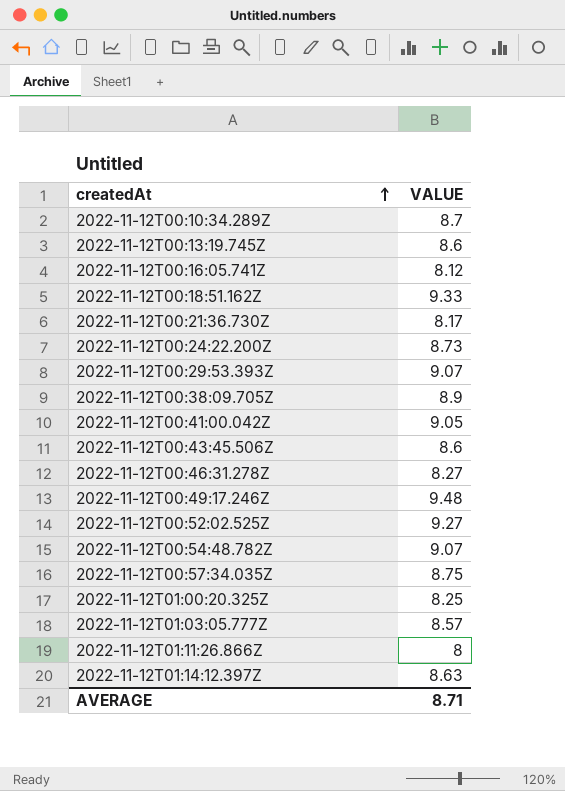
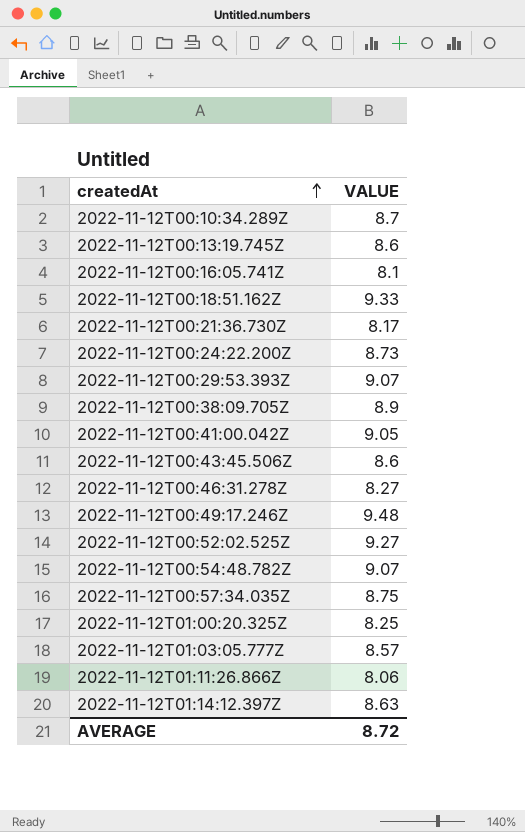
2022-11-12T00:16:05.741Z | VALUE: 8.12 -> 8.1
2022-11-12T01:11:26.866Z | VALUE: 8 -> 8.06
AVERAGE | VALUE: 8.71 -> 8.72

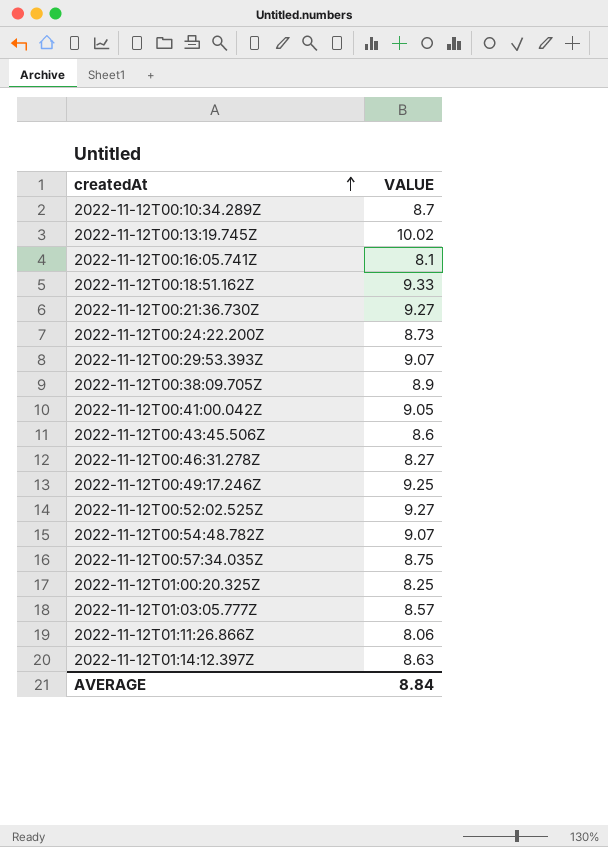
2022-11-12T00:13:19.745Z | VALUE: 8.6 -> 10.02
2022-11-12T00:21:36.730Z | VALUE: 8.17 -> 9.27
2022-11-12T00:49:17.246Z | VALUE: 9.48 -> 9.25
AVERAGE | VALUE: 8.72 -> 8.84

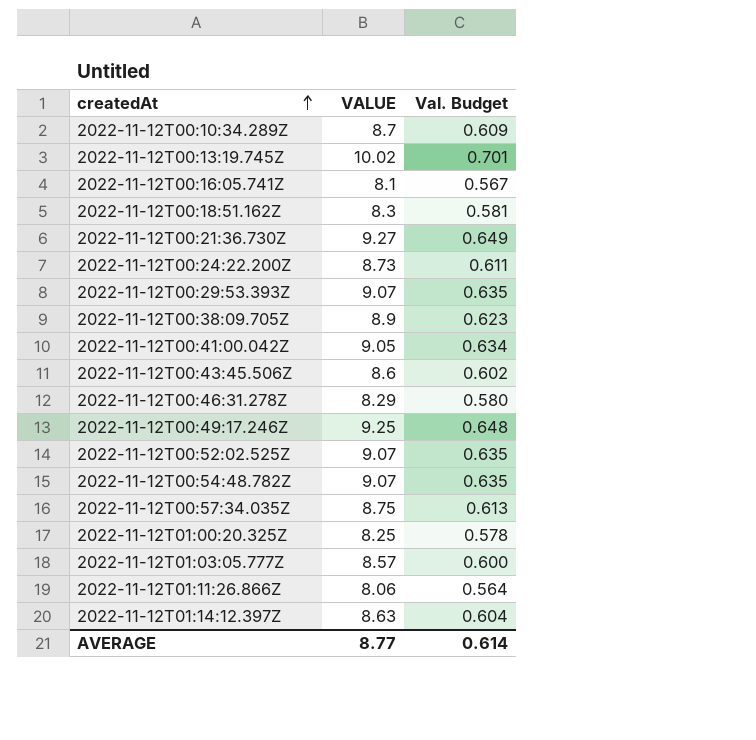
column Val. Budget | formula: none -> [VALUE] * 0.07
2022-11-12T00:18:51.162Z | VALUE: 9.33 -> 8.3
2022-11-12T00:46:31.278Z | VALUE: 8.27 -> 8.29
2022-11-12T00:52:02.525Z | VALUE: 9.27 -> 9.07
AVERAGE | VALUE: 8.84 -> 8.77

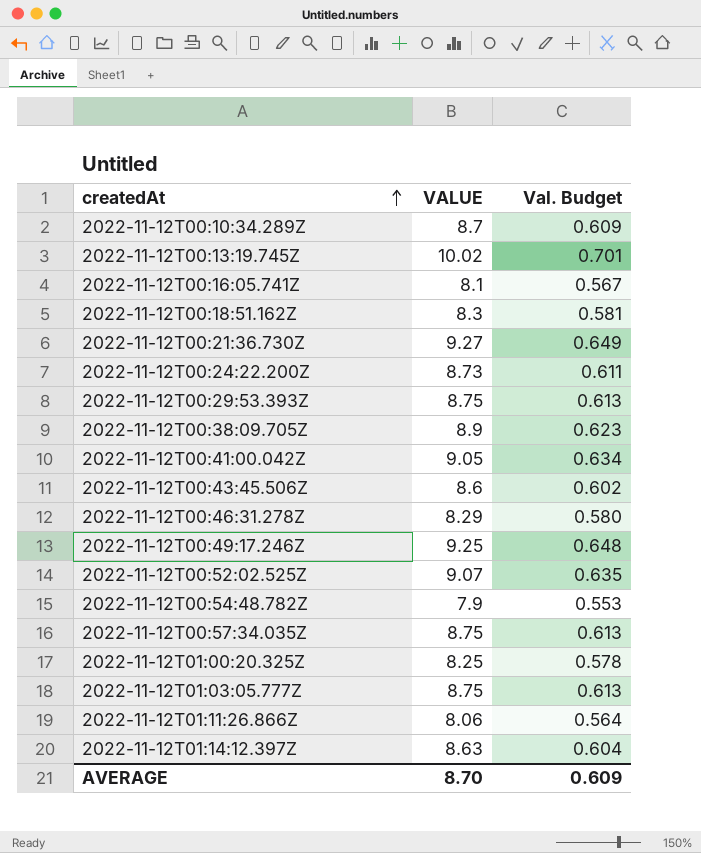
2022-11-12T00:29:53.393Z | VALUE: 9.07 -> 8.75
2022-11-12T00:29:53.393Z | Val. Budget: 0.635 -> 0.613
2022-11-12T00:54:48.782Z | VALUE: 9.07 -> 7.9
2022-11-12T00:54:48.782Z | Val. Budget: 0.635 -> 0.553
2022-11-12T01:03:05.777Z | VALUE: 8.57 -> 8.75
2022-11-12T01:03:05.777Z | Val. Budget: 0.600 -> 0.613
AVERAGE | VALUE: 8.77 -> 8.70
AVERAGE | Val. Budget: 0.614 -> 0.609

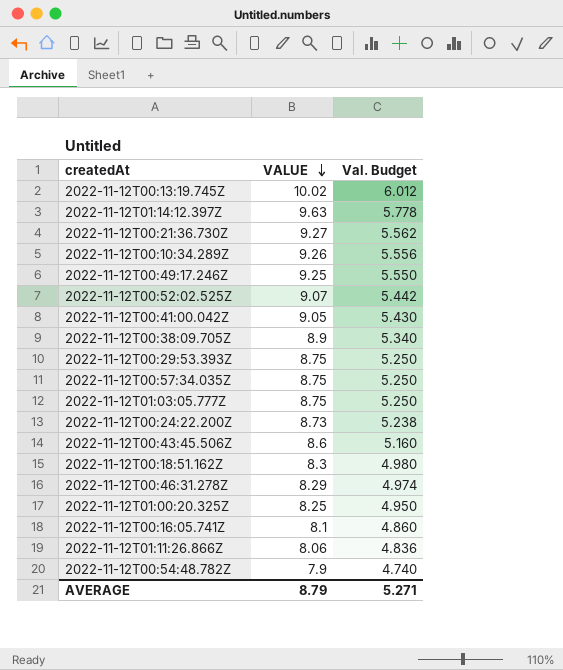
row order: createdAt ascending -> VALUE descending
column Val. Budget | formula: [VALUE] * 0.07 -> [VALUE] * 0.6
2022-11-12T01:14:12.397Z | VALUE: 8.63 -> 9.63
2022-11-12T00:10:34.289Z | VALUE: 8.7 -> 9.26
AVERAGE | VALUE: 8.70 -> 8.79
AVERAGE | Val. Budget: 0.609 -> 5.271

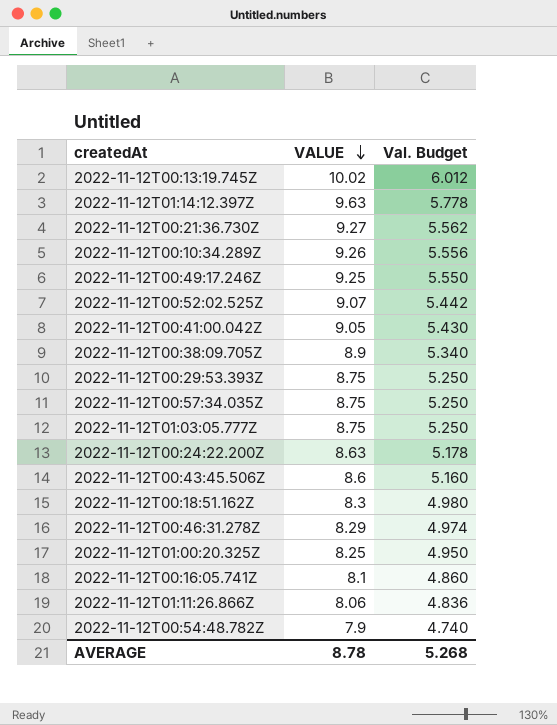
2022-11-12T00:24:22.200Z | VALUE: 8.73 -> 8.63
2022-11-12T00:24:22.200Z | Val. Budget: 5.238 -> 5.178
AVERAGE | VALUE: 8.79 -> 8.78
AVERAGE | Val. Budget: 5.271 -> 5.268

